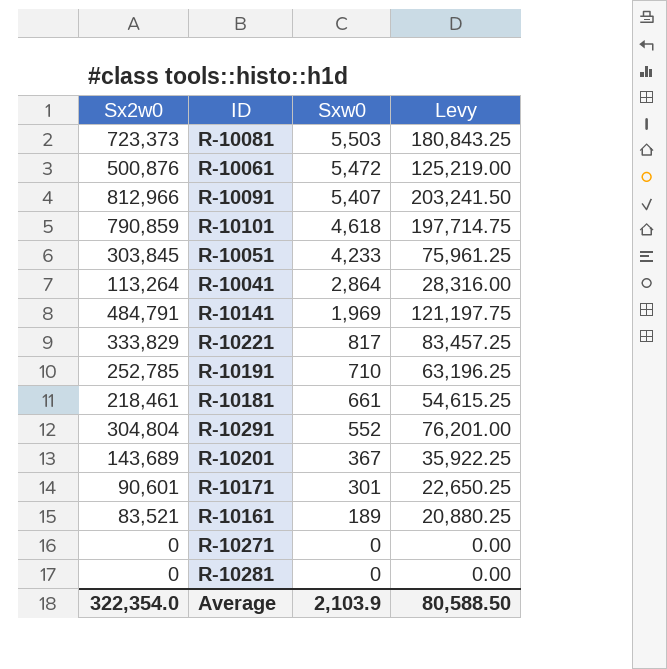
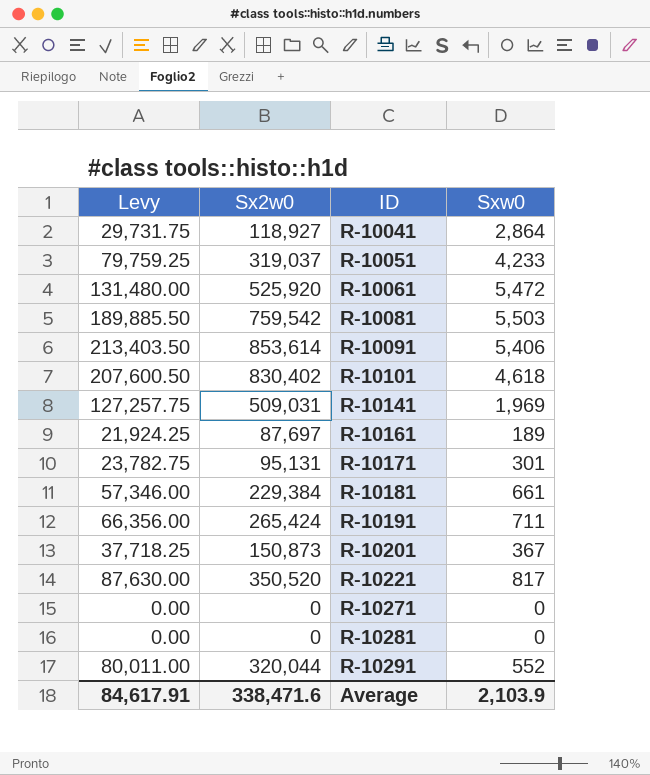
row order: Sxw0 descending -> ID ascending
column Levy | position: 4 -> 1
R-10041 | Levy: 28,316.00 -> 29,731.75
R-10041 | Sx2w0: 113,264 -> 118,927
R-10051 | Levy: 75,961.25 -> 79,759.25
R-10051 | Sx2w0: 303,845 -> 319,037
R-10061 | Levy: 125,219.00 -> 131,480.00
R-10061 | Sx2w0: 500,876 -> 525,920
R-10081 | Levy: 180,843.25 -> 189,885.50
R-10081 | Sx2w0: 723,373 -> 759,542
R-10091 | Levy: 203,241.50 -> 213,403.50
R-10091 | Sx2w0: 812,966 -> 853,614
R-10091 | Sxw0: 5,407 -> 5,406
R-10101 | Levy: 197,714.75 -> 207,600.50
R-10101 | Sx2w0: 790,859 -> 830,402
R-10141 | Levy: 121,197.75 -> 127,257.75
R-10141 | Sx2w0: 484,791 -> 509,031
R-10161 | Levy: 20,880.25 -> 21,924.25
R-10161 | Sx2w0: 83,521 -> 87,697
R-10171 | Levy: 22,650.25 -> 23,782.75
R-10171 | Sx2w0: 90,601 -> 95,131
R-10181 | Levy: 54,615.25 -> 57,346.00
R-10181 | Sx2w0: 218,461 -> 229,384
R-10191 | Levy: 63,196.25 -> 66,356.00
R-10191 | Sx2w0: 252,785 -> 265,424
R-10191 | Sxw0: 710 -> 711
R-10201 | Levy: 35,922.25 -> 37,718.25
R-10201 | Sx2w0: 143,689 -> 150,873
R-10221 | Levy: 83,457.25 -> 87,630.00
R-10221 | Sx2w0: 333,829 -> 350,520
R-10291 | Levy: 76,201.00 -> 80,011.00
R-10291 | Sx2w0: 304,804 -> 320,044
Average | Levy: 80,588.50 -> 84,617.91
Average | Sx2w0: 322,354.0 -> 338,471.6

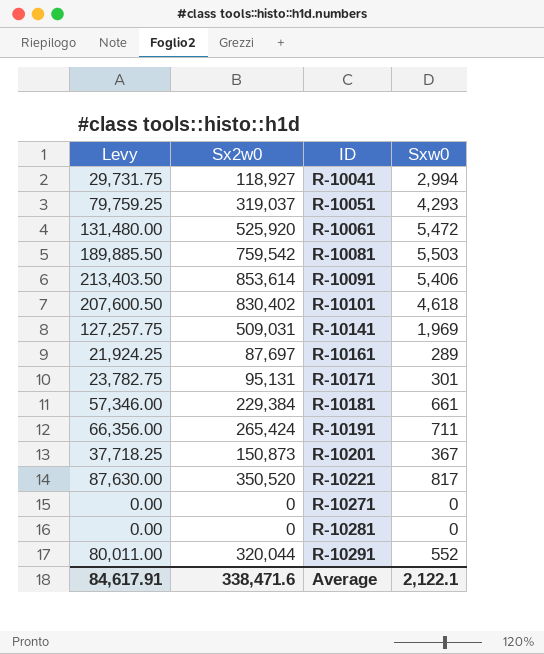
R-10041 | Sxw0: 2,864 -> 2,994
R-10051 | Sxw0: 4,233 -> 4,293
R-10161 | Sxw0: 189 -> 289
Average | Sxw0: 2,103.9 -> 2,122.1

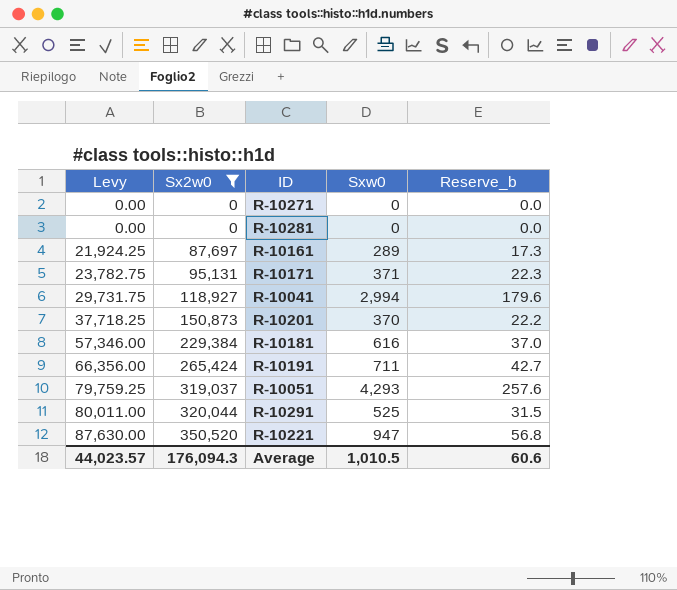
filter: none -> Sx2w0 <= 350,520
row order: ID ascending -> Levy ascending
column Reserve_b | formula: none -> [Sxw0] * 0.06
R-10171 | Sxw0: 301 -> 371
R-10201 | Sxw0: 367 -> 370
R-10181 | Sxw0: 661 -> 616
R-10291 | Sxw0: 552 -> 525
R-10221 | Sxw0: 817 -> 947
Average | Levy: 84,617.91 -> 44,023.57
Average | Sx2w0: 338,471.6 -> 176,094.3
Average | Sxw0: 2,122.1 -> 1,010.5

